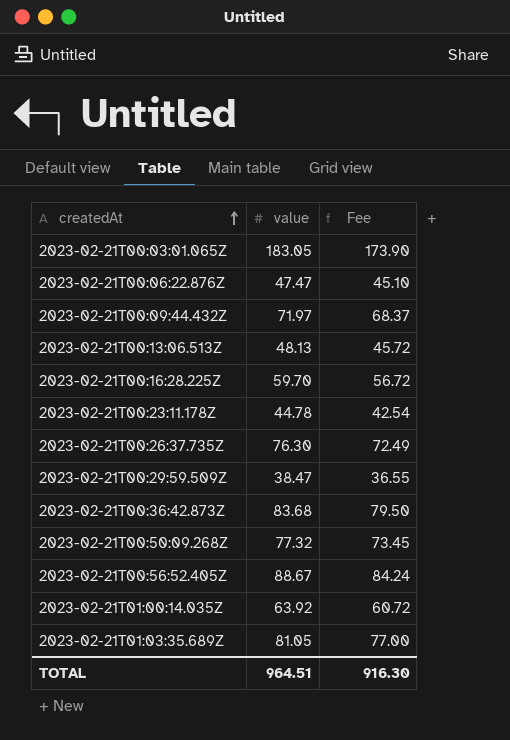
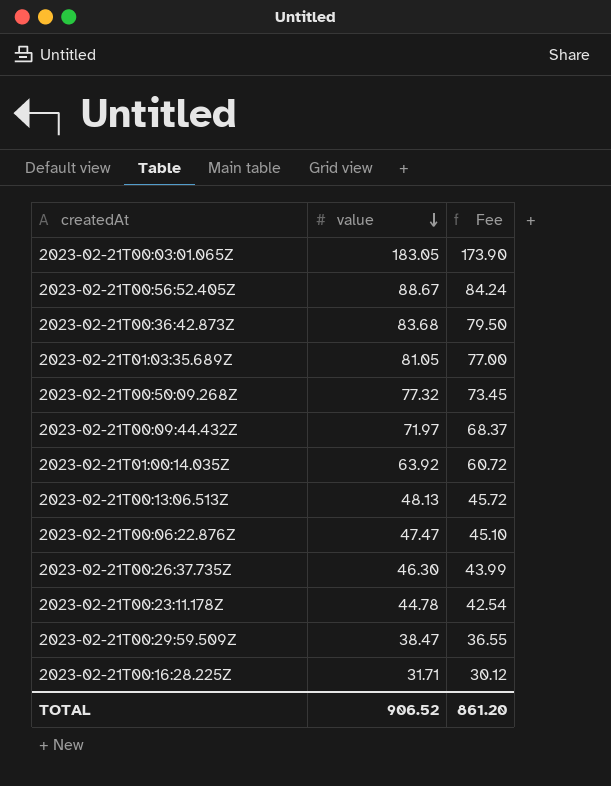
row order: createdAt ascending -> value descending
2023-02-21T00:26:37.735Z | value: 76.30 -> 46.30
2023-02-21T00:26:37.735Z | Fee: 72.49 -> 43.99
2023-02-21T00:16:28.225Z | value: 59.70 -> 31.71
2023-02-21T00:16:28.225Z | Fee: 56.72 -> 30.12
TOTAL | value: 964.51 -> 906.52
TOTAL | Fee: 916.30 -> 861.20

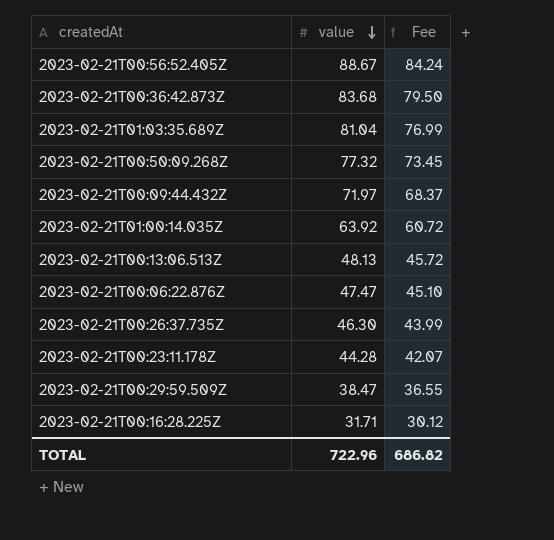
row 2023-02-21T00:03:01.065Z: 183.05 | 173.90 -> none
2023-02-21T01:03:35.689Z | value: 81.05 -> 81.04
2023-02-21T01:03:35.689Z | Fee: 77.00 -> 76.99
2023-02-21T00:23:11.178Z | value: 44.78 -> 44.28
2023-02-21T00:23:11.178Z | Fee: 42.54 -> 42.07
TOTAL | value: 906.52 -> 722.96
TOTAL | Fee: 861.20 -> 686.82

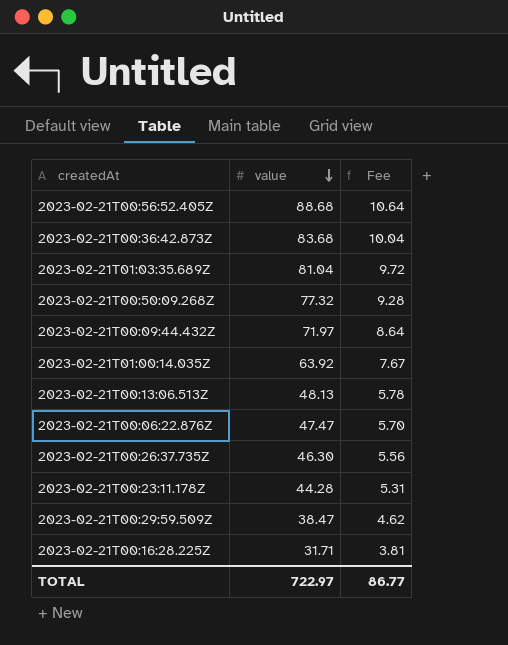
column Fee | formula: [value] * 0.95 -> [value] * 0.12
2023-02-21T00:56:52.405Z | value: 88.67 -> 88.68
TOTAL | value: 722.96 -> 722.97
TOTAL | Fee: 686.82 -> 86.77

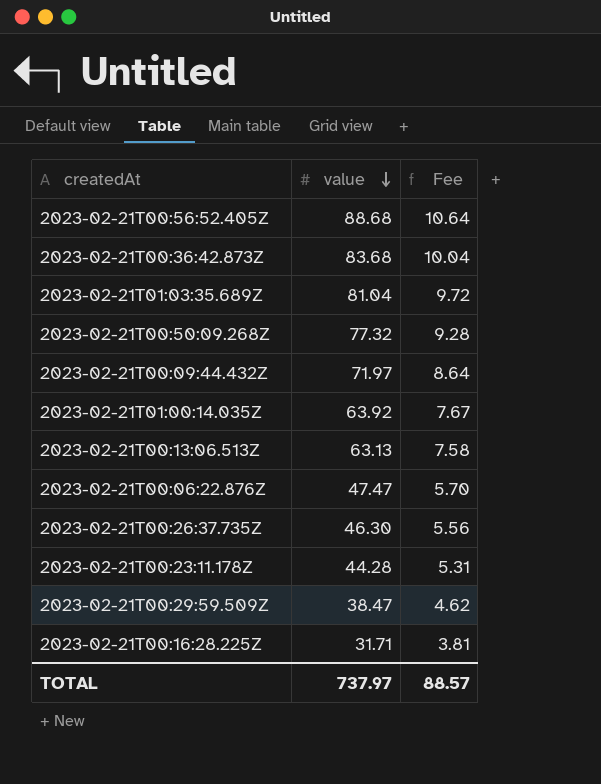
2023-02-21T00:13:06.513Z | value: 48.13 -> 63.13
2023-02-21T00:13:06.513Z | Fee: 5.78 -> 7.58
TOTAL | value: 722.97 -> 737.97
TOTAL | Fee: 86.77 -> 88.57

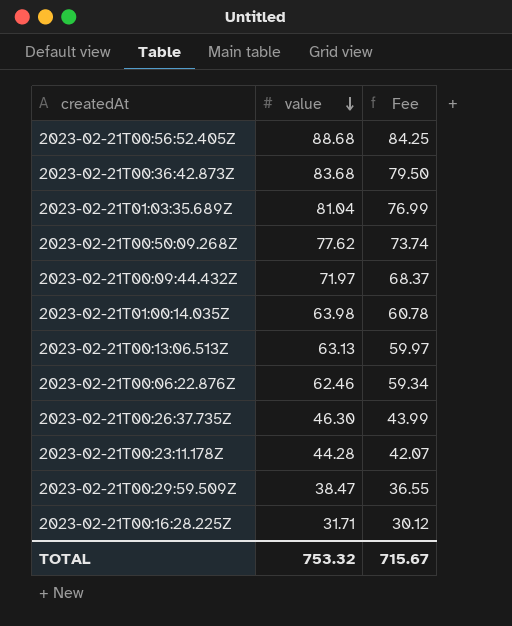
column Fee | formula: [value] * 0.12 -> [value] * 0.95
2023-02-21T00:50:09.268Z | value: 77.32 -> 77.62
2023-02-21T01:00:14.035Z | value: 63.92 -> 63.98
2023-02-21T00:06:22.876Z | value: 47.47 -> 62.46
TOTAL | value: 737.97 -> 753.32
TOTAL | Fee: 88.57 -> 715.67

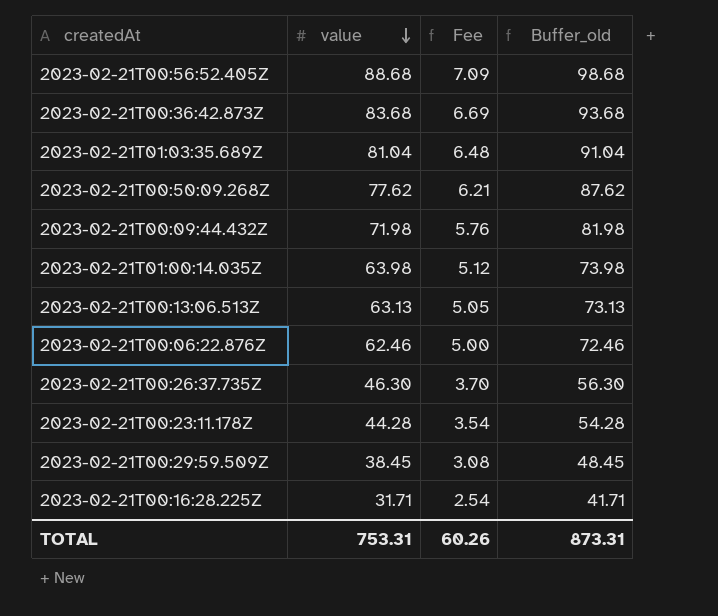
column Fee | formula: [value] * 0.95 -> [value] * 0.08
column Buffer_old | formula: none -> [value] + 10
2023-02-21T00:09:44.432Z | value: 71.97 -> 71.98
2023-02-21T00:29:59.509Z | value: 38.47 -> 38.45
TOTAL | value: 753.32 -> 753.31
TOTAL | Fee: 715.67 -> 60.26

